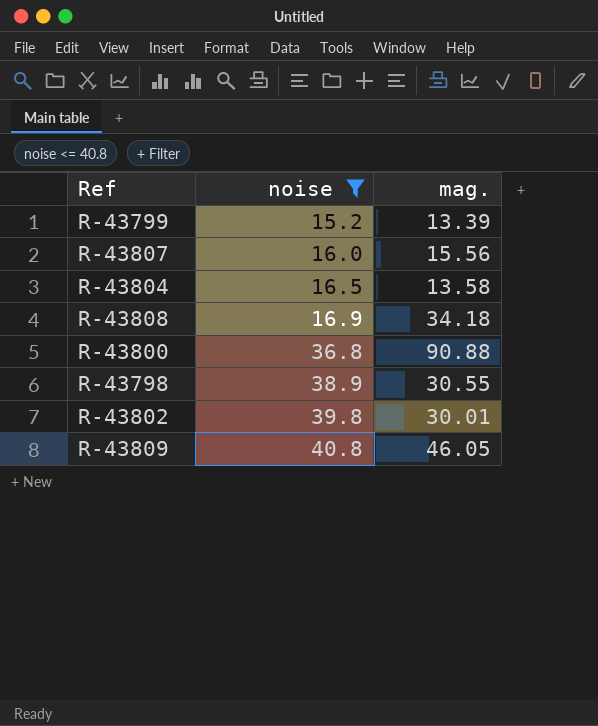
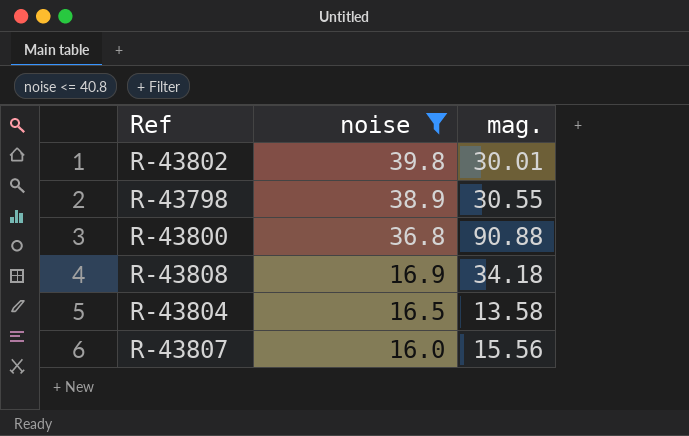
row order: noise ascending -> noise descending
row R-43799: 15.2 | 13.39 -> none
row R-43809: 40.8 | 46.05 -> none

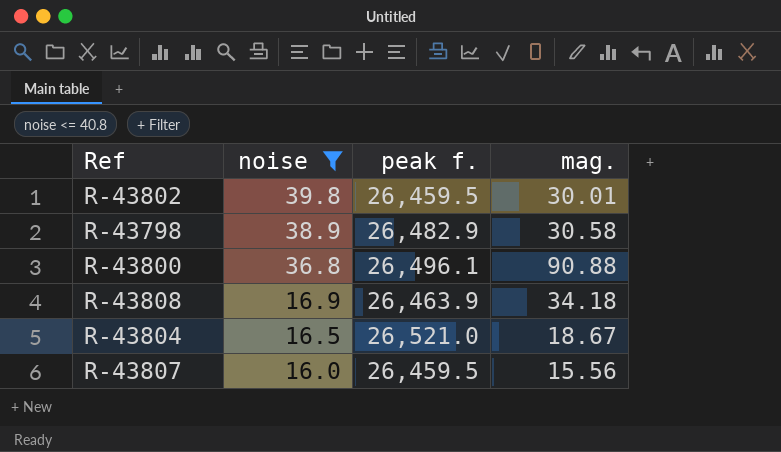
column peak f. | position: none -> 3
R-43798 | mag.: 30.55 -> 30.58
R-43804 | mag.: 13.58 -> 18.67

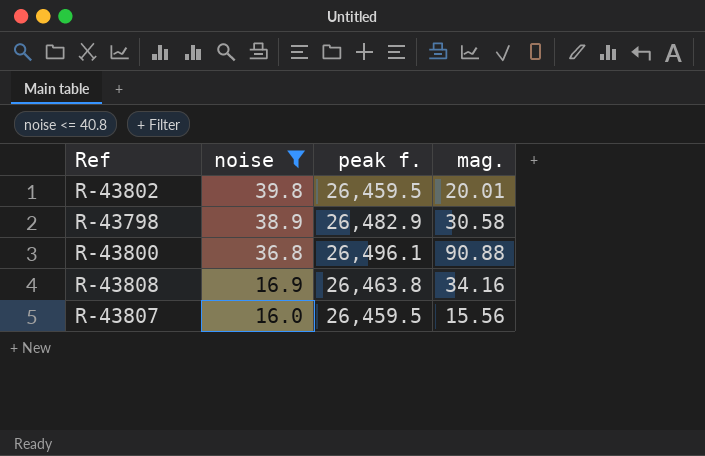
row R-43804: 16.5 | 26,521.0 | 18.67 -> none
R-43802 | mag.: 30.01 -> 20.01
R-43808 | peak f.: 26,463.9 -> 26,463.8
R-43808 | mag.: 34.18 -> 34.16

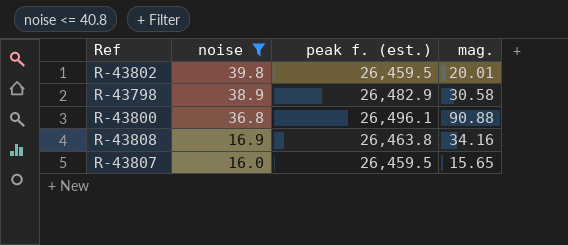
column name: peak f. -> peak f. (est.)
R-43807 | mag.: 15.56 -> 15.65

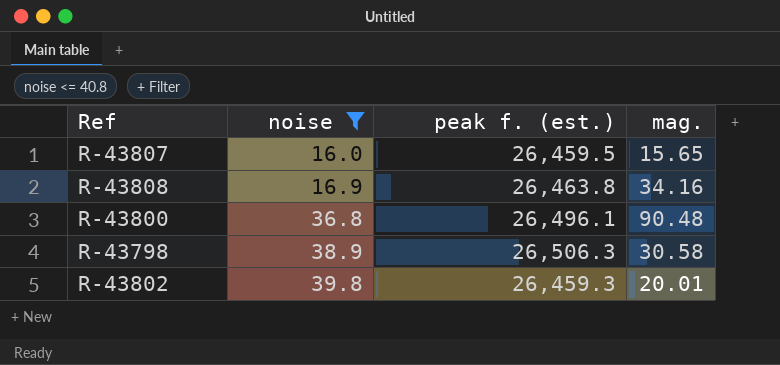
row order: noise descending -> noise ascending
R-43800 | mag.: 90.88 -> 90.48
R-43798 | peak f. (est.): 26,482.9 -> 26,506.3
R-43802 | peak f. (est.): 26,459.5 -> 26,459.3

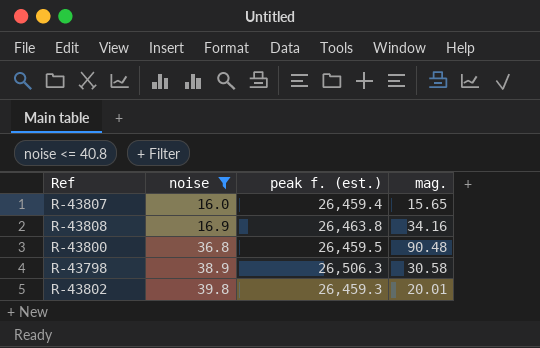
R-43807 | peak f. (est.): 26,459.5 -> 26,459.4
R-43800 | peak f. (est.): 26,496.1 -> 26,459.5

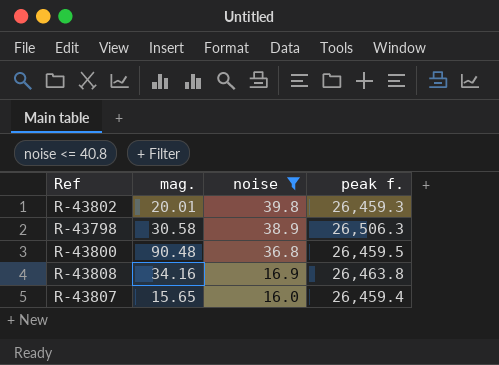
row order: noise ascending -> noise descending
column mag. | position: 4 -> 2
column name: peak f. (est.) -> peak f.

